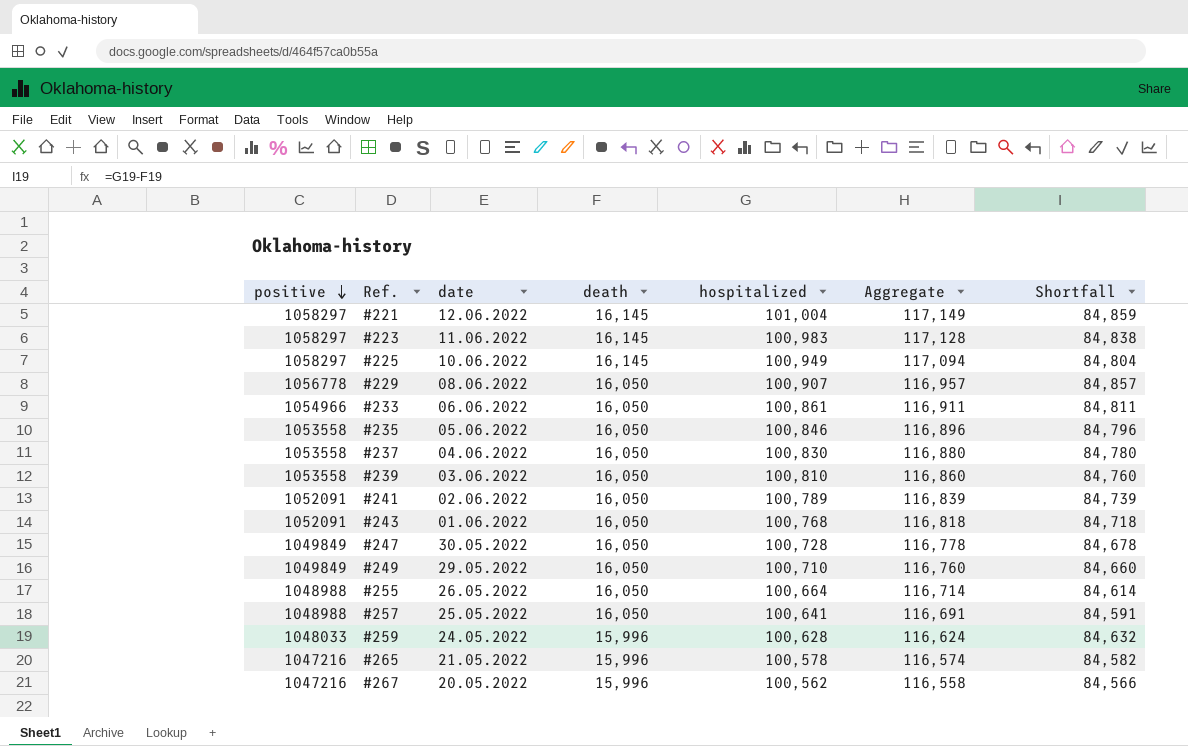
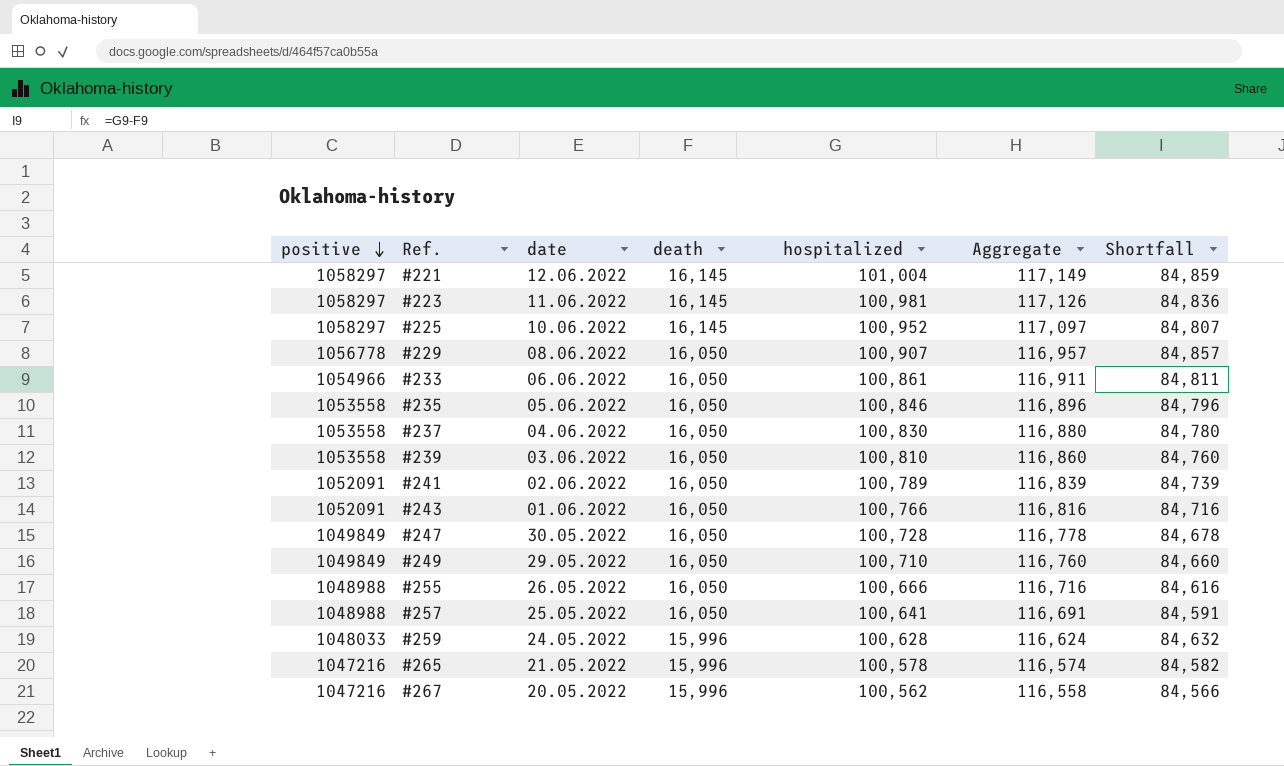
#223 | hospitalized: 100,983 -> 100,981
#223 | Aggregate: 117,128 -> 117,126
#223 | Shortfall: 84,838 -> 84,836
#225 | hospitalized: 100,949 -> 100,952
#225 | Aggregate: 117,094 -> 117,097
#225 | Shortfall: 84,804 -> 84,807
#243 | hospitalized: 100,768 -> 100,766
#243 | Aggregate: 116,818 -> 116,816
#243 | Shortfall: 84,718 -> 84,716
#255 | hospitalized: 100,664 -> 100,666
#255 | Aggregate: 116,714 -> 116,716
#255 | Shortfall: 84,614 -> 84,616

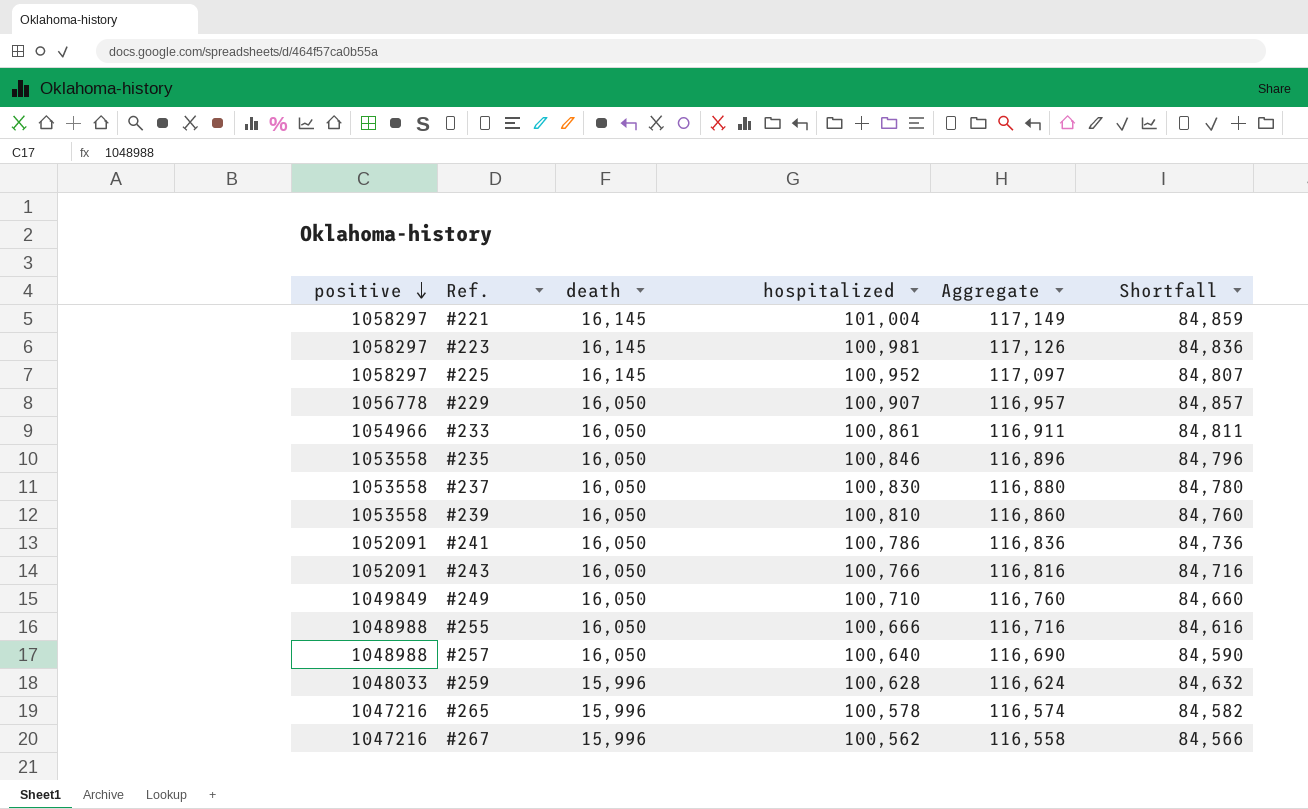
column date | position: 3 -> none
row #247: 1049849 | 30.05.2022 | 16,050 | 100,728 | 116,778 | 84,678 -> none
#241 | hospitalized: 100,789 -> 100,786
#241 | Aggregate: 116,839 -> 116,836
#241 | Shortfall: 84,739 -> 84,736
#257 | hospitalized: 100,641 -> 100,640
#257 | Aggregate: 116,691 -> 116,690
#257 | Shortfall: 84,591 -> 84,590

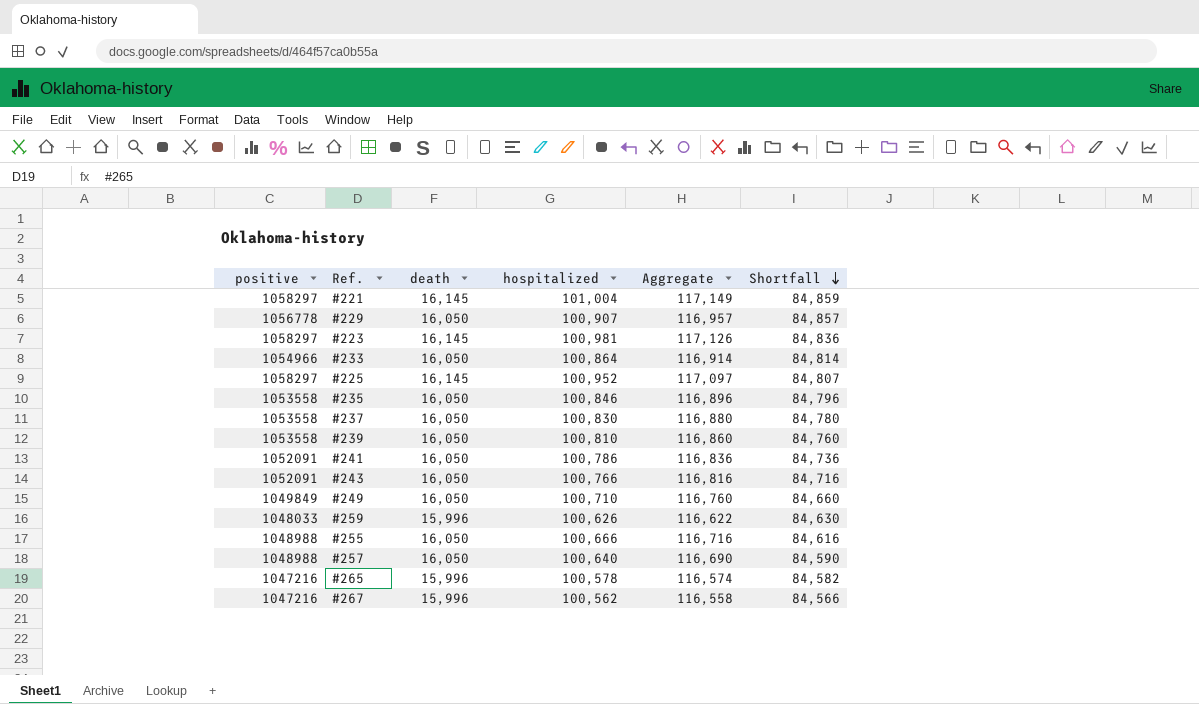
row order: positive descending -> Shortfall descending
#233 | hospitalized: 100,861 -> 100,864
#233 | Aggregate: 116,911 -> 116,914
#233 | Shortfall: 84,811 -> 84,814
#259 | hospitalized: 100,628 -> 100,626
#259 | Aggregate: 116,624 -> 116,622
#259 | Shortfall: 84,632 -> 84,630

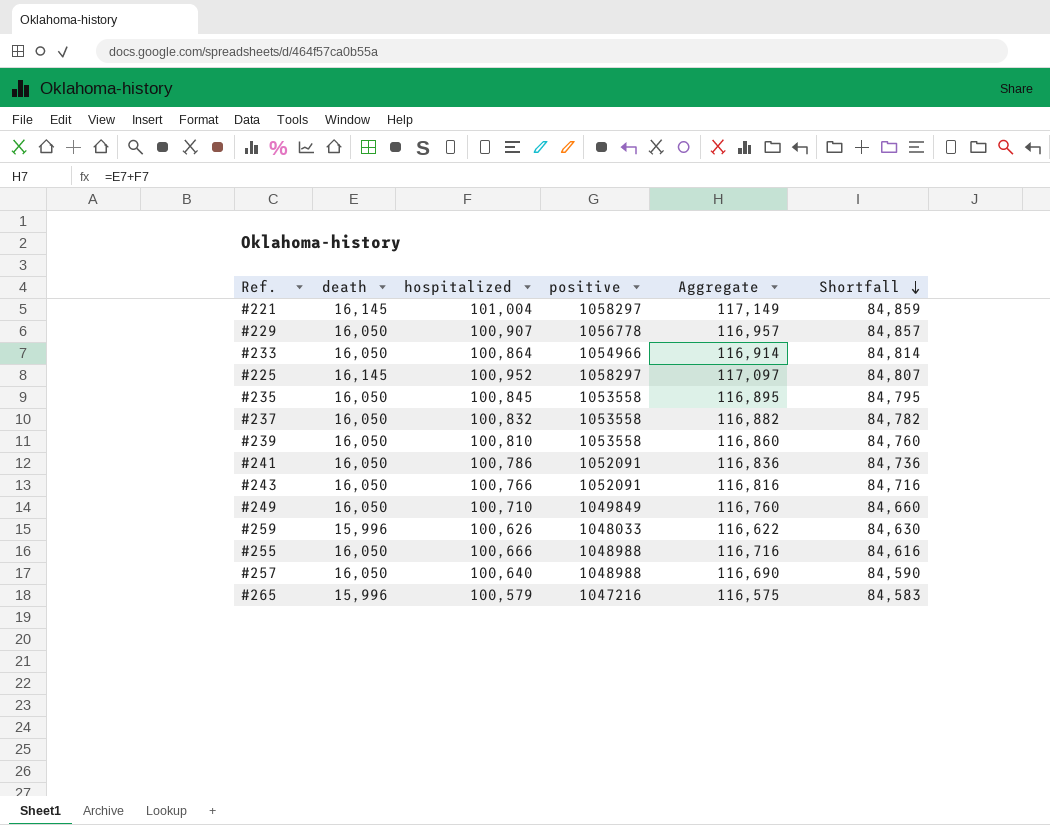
column positive | position: 1 -> 4
row #223: 1058297 | 16,145 | 100,981 | 117,126 | 84,836 -> none
row #267: 1047216 | 15,996 | 100,562 | 116,558 | 84,566 -> none
#235 | hospitalized: 100,846 -> 100,845
#235 | Aggregate: 116,896 -> 116,895
#235 | Shortfall: 84,796 -> 84,795
#237 | hospitalized: 100,830 -> 100,832
#237 | Aggregate: 116,880 -> 116,882
#237 | Shortfall: 84,780 -> 84,782
#265 | hospitalized: 100,578 -> 100,579
#265 | Aggregate: 116,574 -> 116,575
#265 | Shortfall: 84,582 -> 84,583

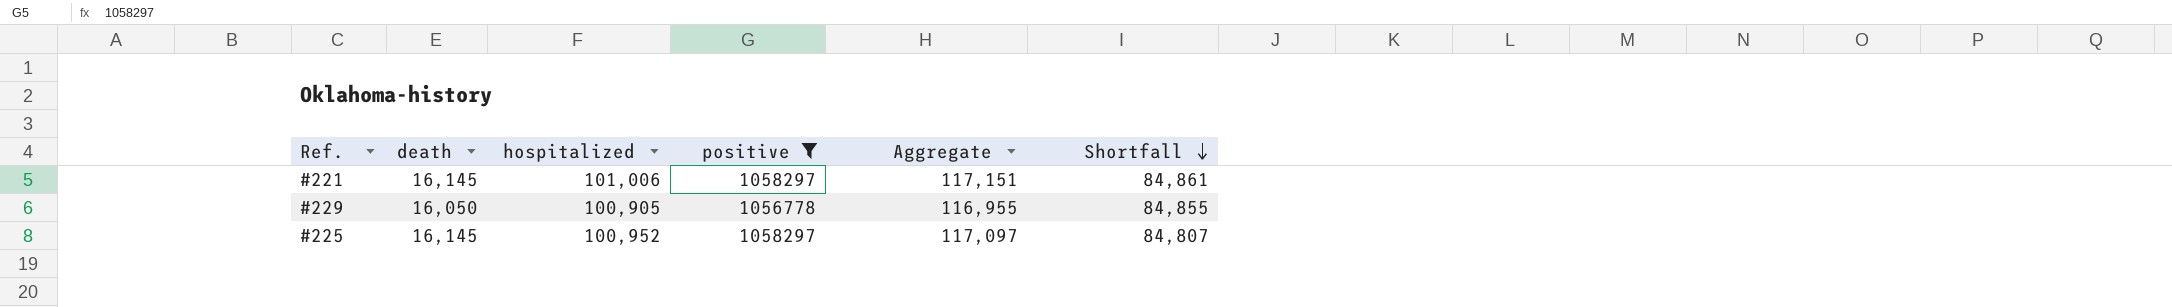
filter: none -> positive >= 1056778
#221 | hospitalized: 101,004 -> 101,006
#221 | Aggregate: 117,149 -> 117,151
#221 | Shortfall: 84,859 -> 84,861
#229 | hospitalized: 100,907 -> 100,905
#229 | Aggregate: 116,957 -> 116,955
#229 | Shortfall: 84,857 -> 84,855

